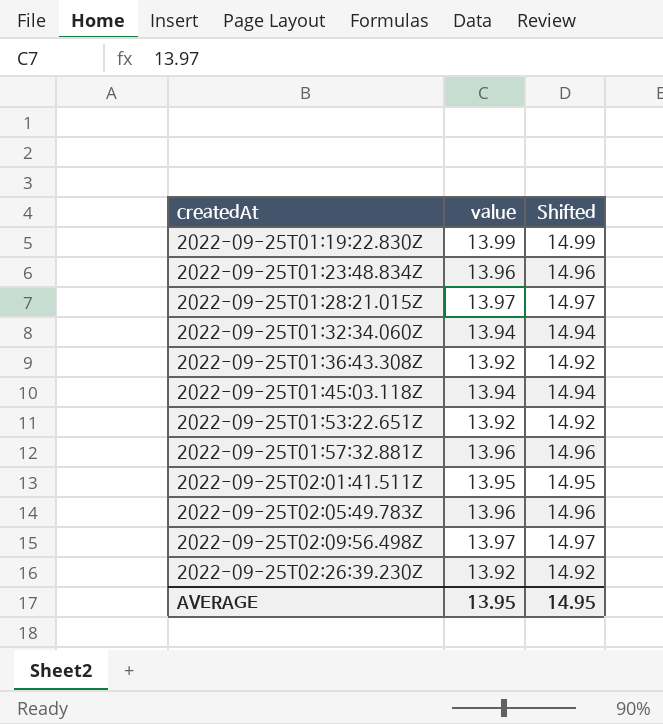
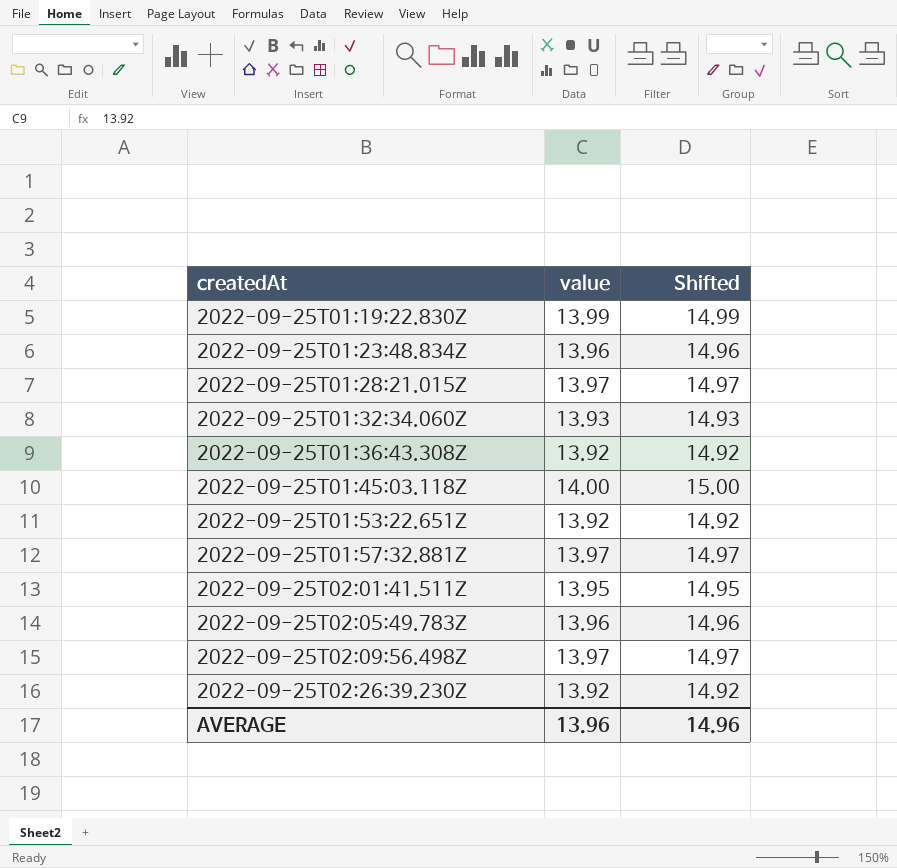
2022-09-25T01:32:34.060Z | value: 13.94 -> 13.93
2022-09-25T01:32:34.060Z | Shifted: 14.94 -> 14.93
2022-09-25T01:45:03.118Z | value: 13.94 -> 14.00
2022-09-25T01:45:03.118Z | Shifted: 14.94 -> 15.00
2022-09-25T01:57:32.881Z | value: 13.96 -> 13.97
2022-09-25T01:57:32.881Z | Shifted: 14.96 -> 14.97
AVERAGE | value: 13.95 -> 13.96
AVERAGE | Shifted: 14.95 -> 14.96

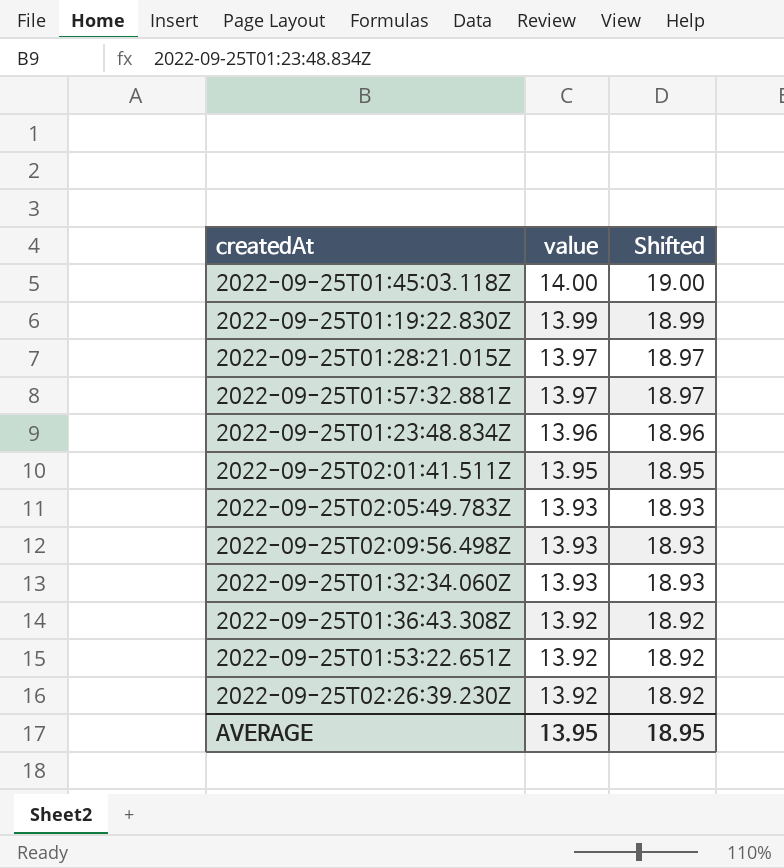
row order: createdAt ascending -> value descending
column Shifted | formula: [value] + 1 -> [value] + 5
2022-09-25T02:05:49.783Z | value: 13.96 -> 13.93
2022-09-25T02:09:56.498Z | value: 13.97 -> 13.93
AVERAGE | value: 13.96 -> 13.95
AVERAGE | Shifted: 14.96 -> 18.95

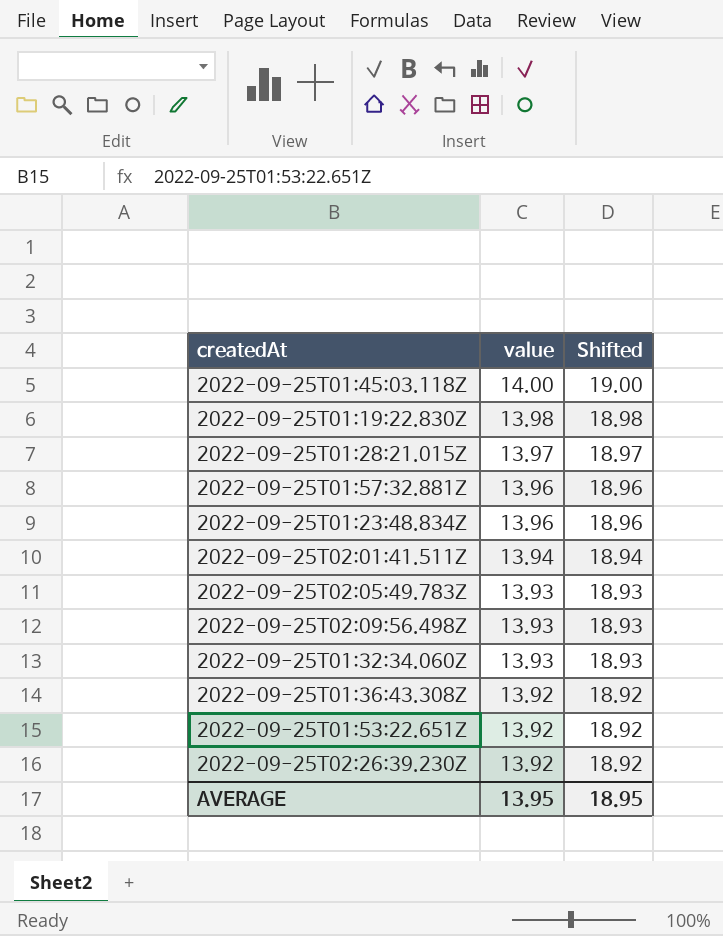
2022-09-25T01:19:22.830Z | value: 13.99 -> 13.98
2022-09-25T01:19:22.830Z | Shifted: 18.99 -> 18.98
2022-09-25T01:57:32.881Z | value: 13.97 -> 13.96
2022-09-25T01:57:32.881Z | Shifted: 18.97 -> 18.96
2022-09-25T02:01:41.511Z | value: 13.95 -> 13.94
2022-09-25T02:01:41.511Z | Shifted: 18.95 -> 18.94

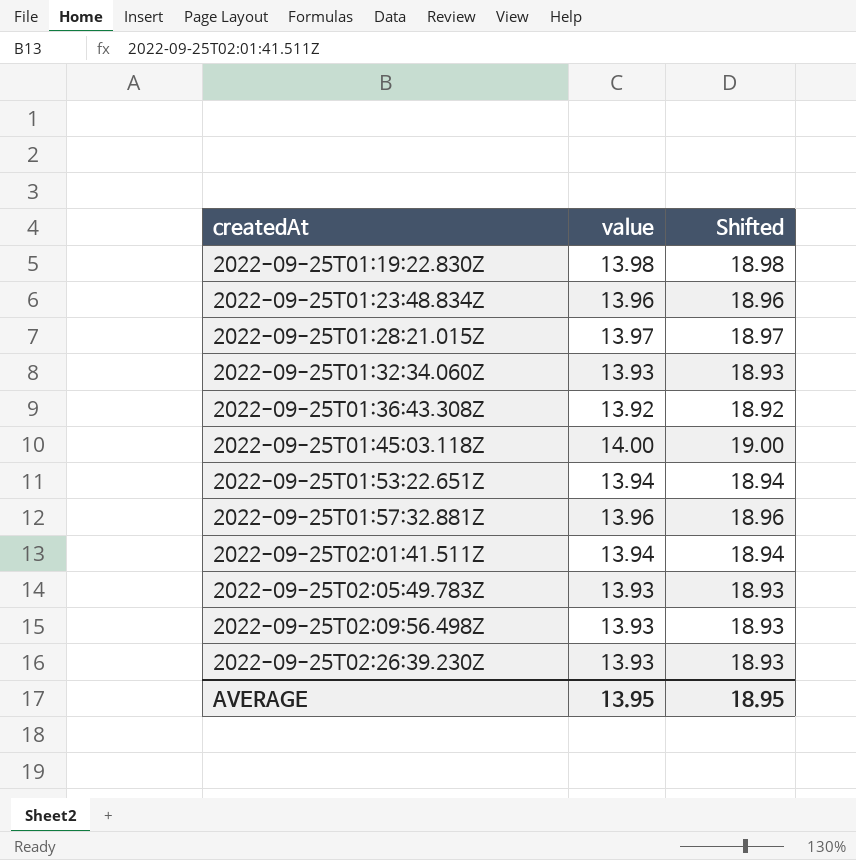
row order: value descending -> createdAt ascending
2022-09-25T01:53:22.651Z | value: 13.92 -> 13.94
2022-09-25T01:53:22.651Z | Shifted: 18.92 -> 18.94
2022-09-25T02:26:39.230Z | value: 13.92 -> 13.93
2022-09-25T02:26:39.230Z | Shifted: 18.92 -> 18.93

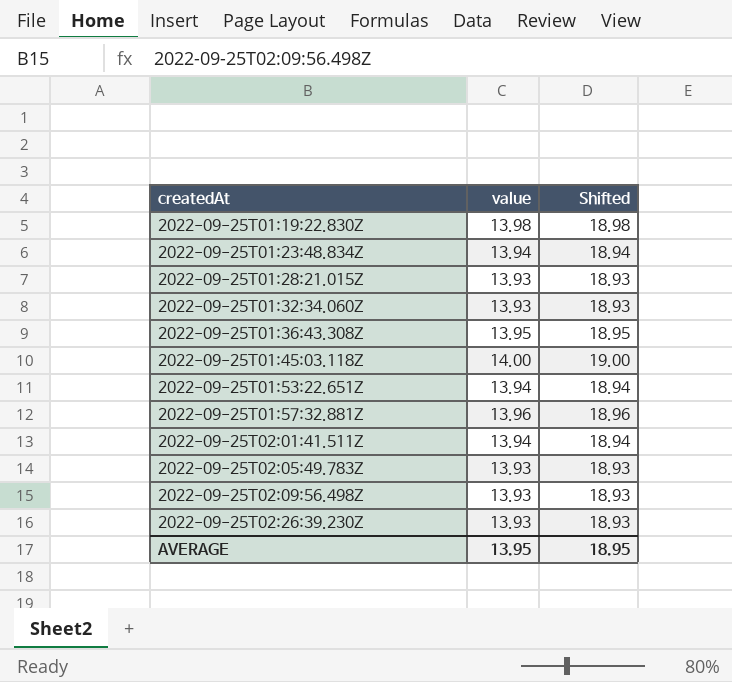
2022-09-25T01:23:48.834Z | value: 13.96 -> 13.94
2022-09-25T01:23:48.834Z | Shifted: 18.96 -> 18.94
2022-09-25T01:28:21.015Z | value: 13.97 -> 13.93
2022-09-25T01:28:21.015Z | Shifted: 18.97 -> 18.93
2022-09-25T01:36:43.308Z | value: 13.92 -> 13.95
2022-09-25T01:36:43.308Z | Shifted: 18.92 -> 18.95

